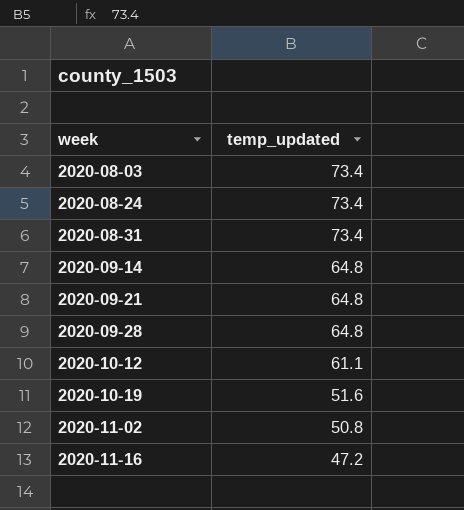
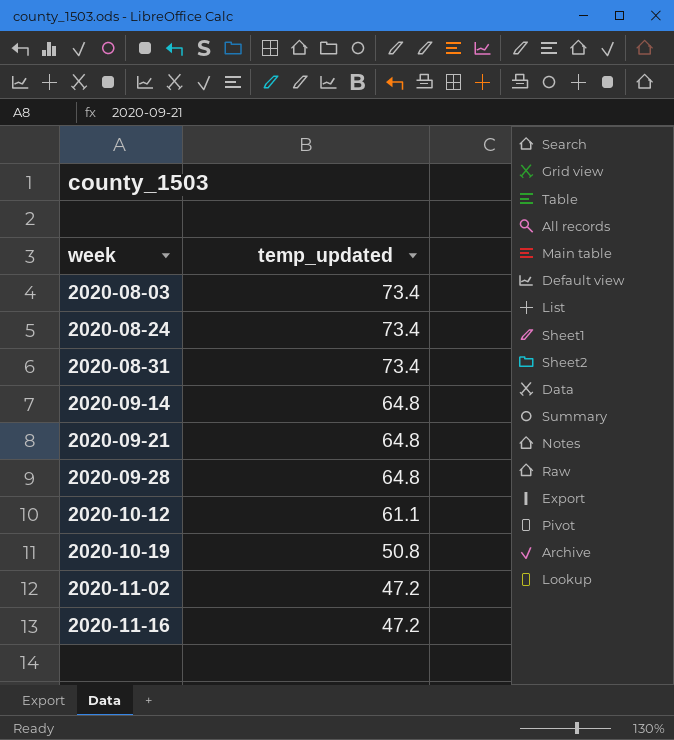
2020-10-19 | temp_updated: 51.6 -> 50.8
2020-11-02 | temp_updated: 50.8 -> 47.2

